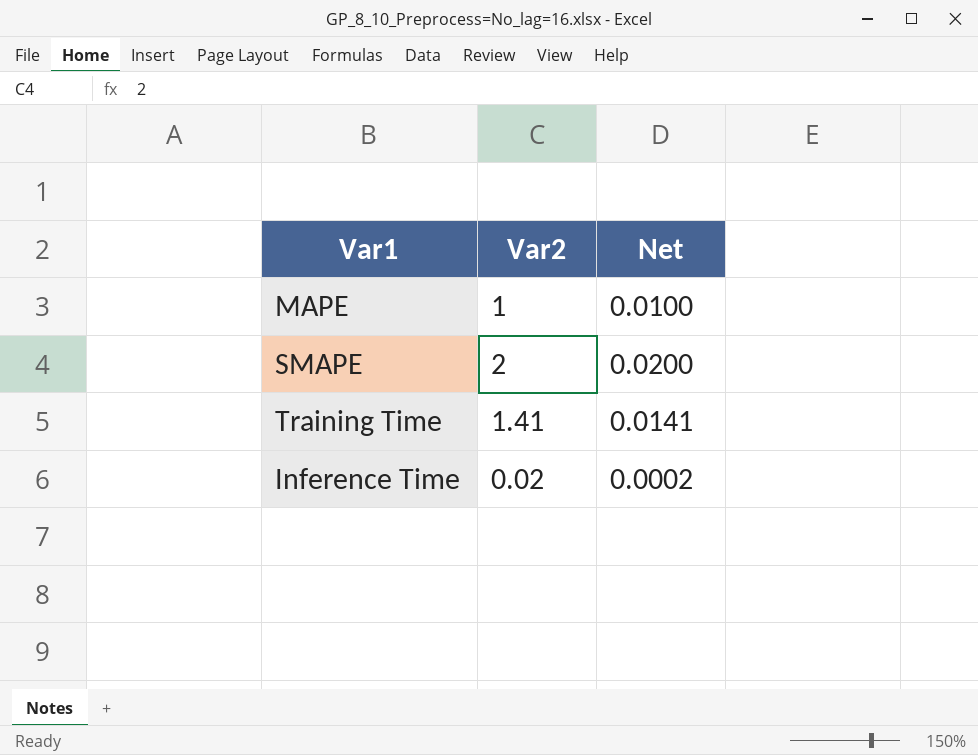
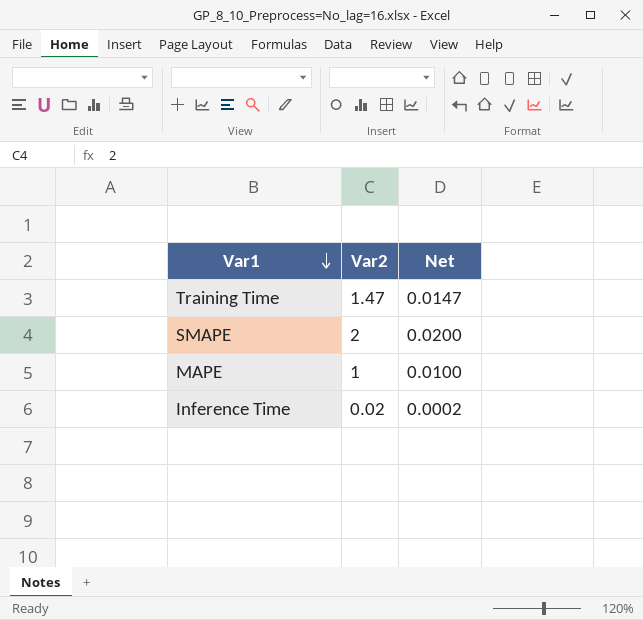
row order: none -> Var1 descending
Training Time | Var2: 1.41 -> 1.47
Training Time | Net: 0.0141 -> 0.0147

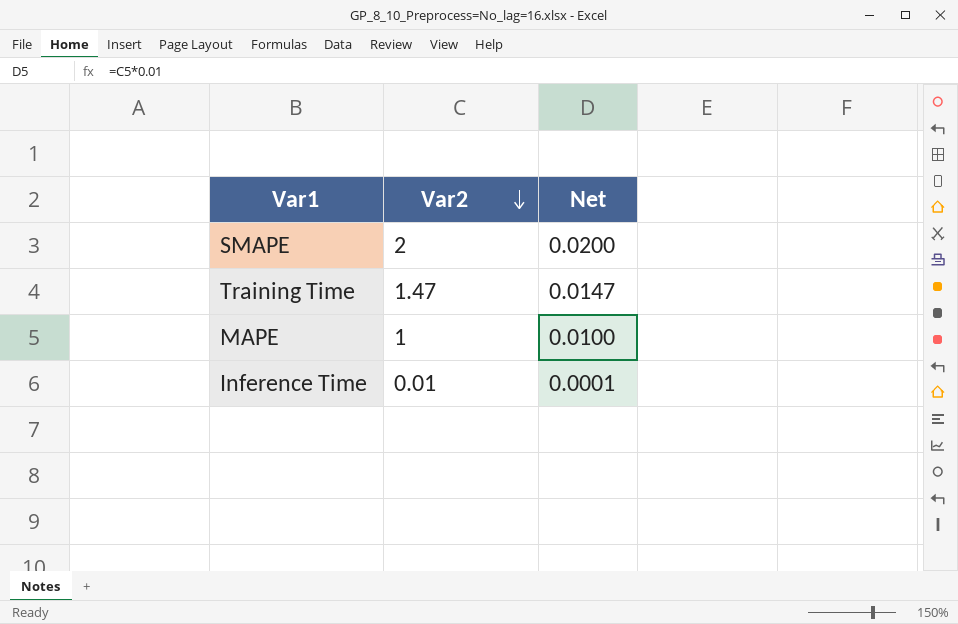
row order: Var1 descending -> Var2 descending
Inference Time | Var2: 0.02 -> 0.01
Inference Time | Net: 0.0002 -> 0.0001

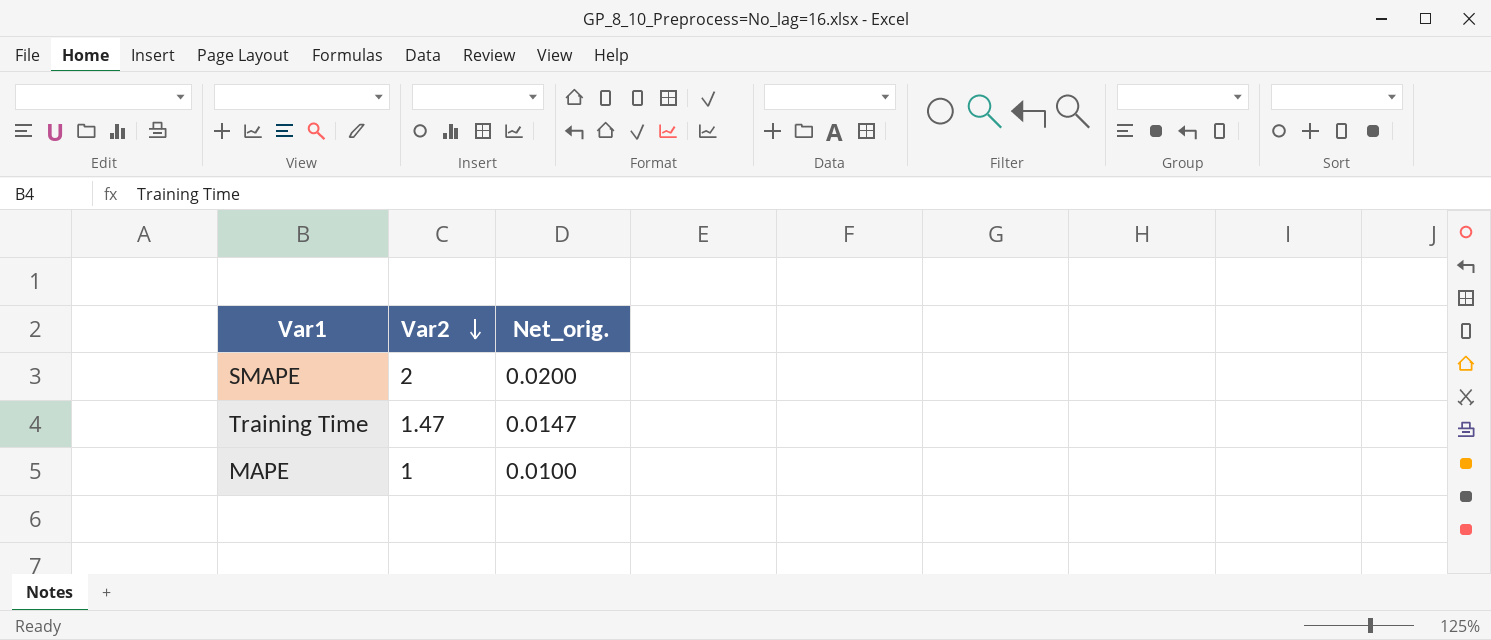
column name: Net -> Net_orig.
row Inference Time: 0.01 | 0.0001 -> none

